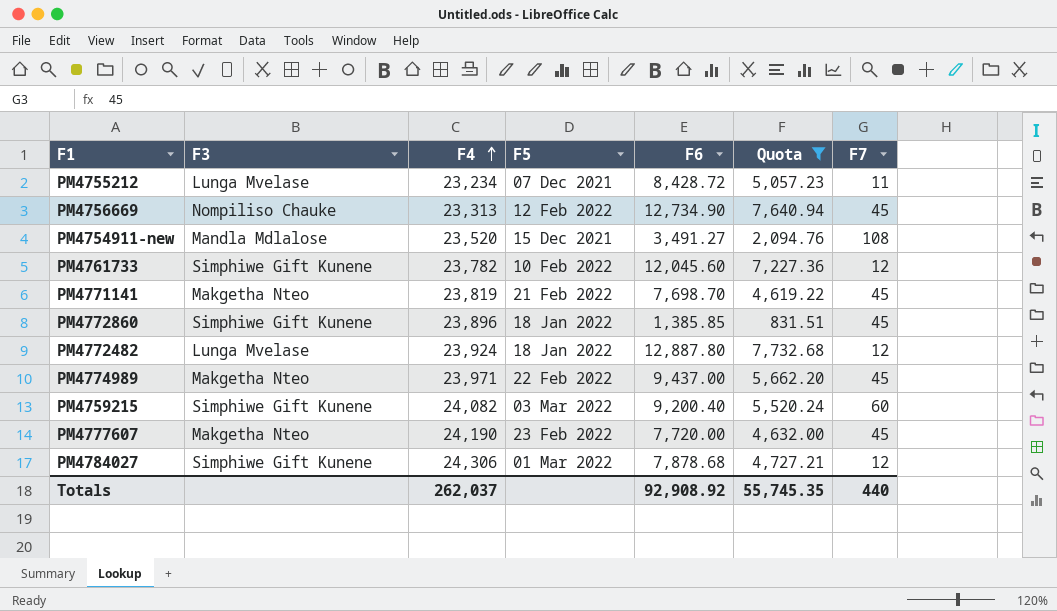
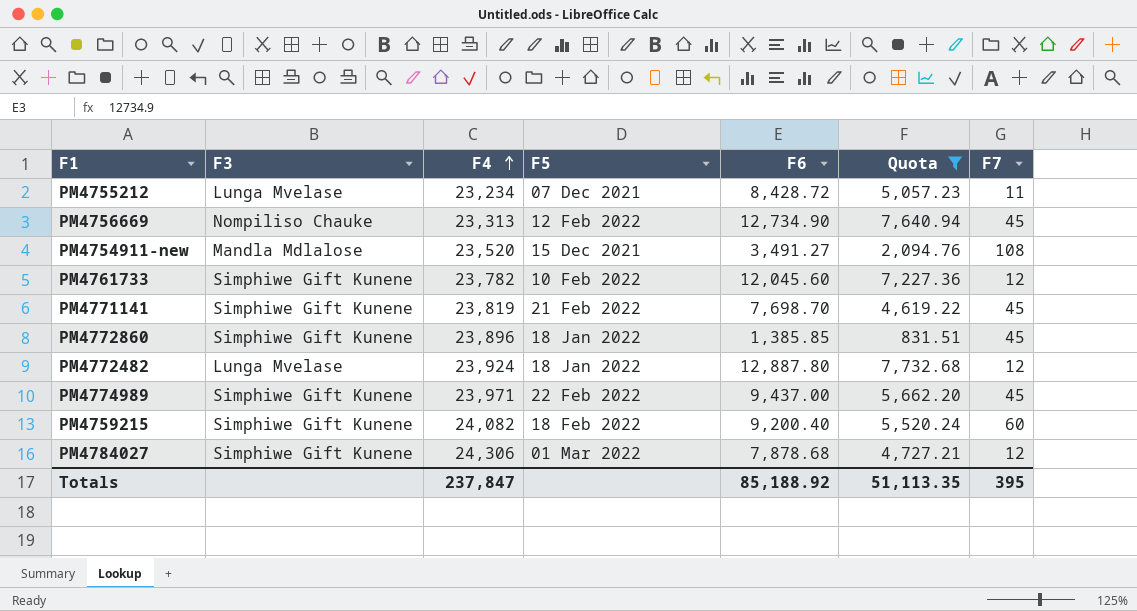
row PM4777607: Makgetha Nteo | 24,190 | 23 Feb 2022 | 7,720.00 | 4,632.00 | 45 -> none
PM4771141 | F3: Makgetha Nteo -> Simphiwe Gift Kunene
PM4774989 | F3: Makgetha Nteo -> Simphiwe Gift Kunene
PM4759215 | F5: 03 Mar 2022 -> 18 Feb 2022
Totals | F4: 262,037 -> 237,847
Totals | F6: 92,908.92 -> 85,188.92
Totals | Quota: 55,745.35 -> 51,113.35
Totals | F7: 440 -> 395

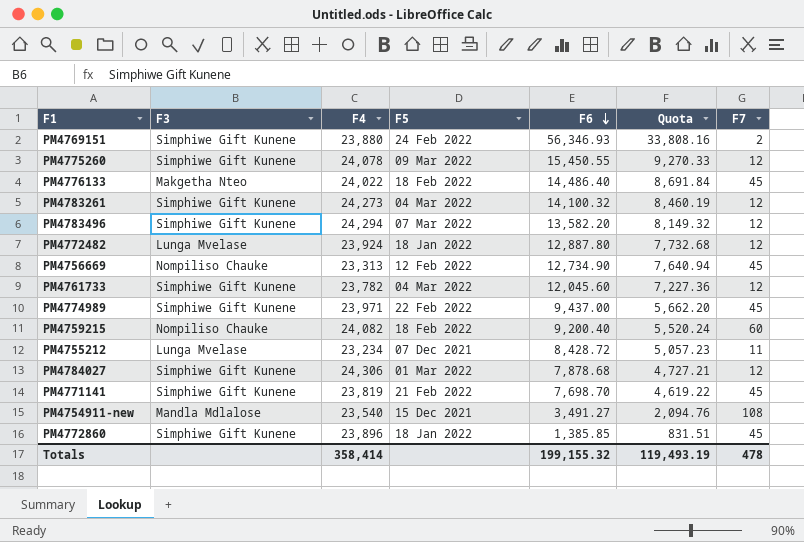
filter: Quota <= 7,732.68 -> none
row order: F4 ascending -> F6 descending
PM4761733 | F5: 10 Feb 2022 -> 04 Mar 2022
PM4759215 | F3: Simphiwe Gift Kunene -> Nompiliso Chauke
PM4754911-new | F4: 23,520 -> 23,540
Totals | F4: 237,847 -> 358,414
Totals | F6: 85,188.92 -> 199,155.32
Totals | Quota: 51,113.35 -> 119,493.19
Totals | F7: 395 -> 478

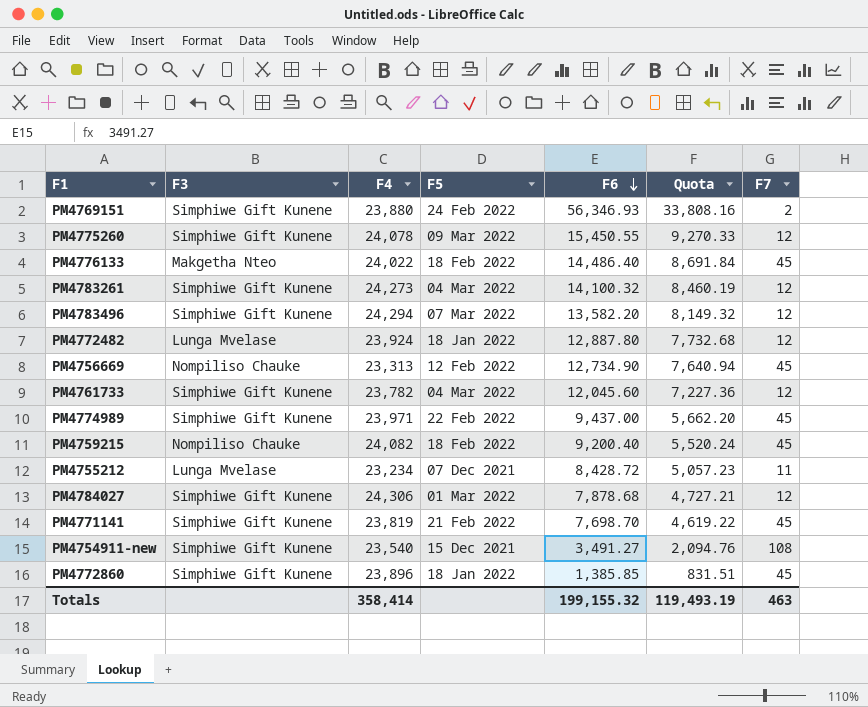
PM4759215 | F7: 60 -> 45
PM4754911-new | F3: Mandla Mdlalose -> Simphiwe Gift Kunene
Totals | F7: 478 -> 463

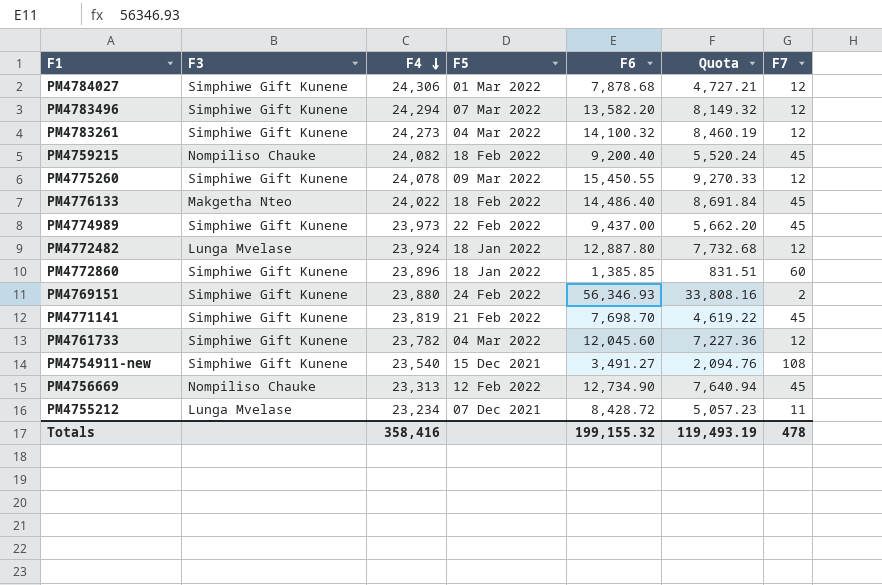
row order: F6 descending -> F4 descending
PM4774989 | F4: 23,971 -> 23,973
PM4772860 | F7: 45 -> 60
Totals | F4: 358,414 -> 358,416
Totals | F7: 463 -> 478

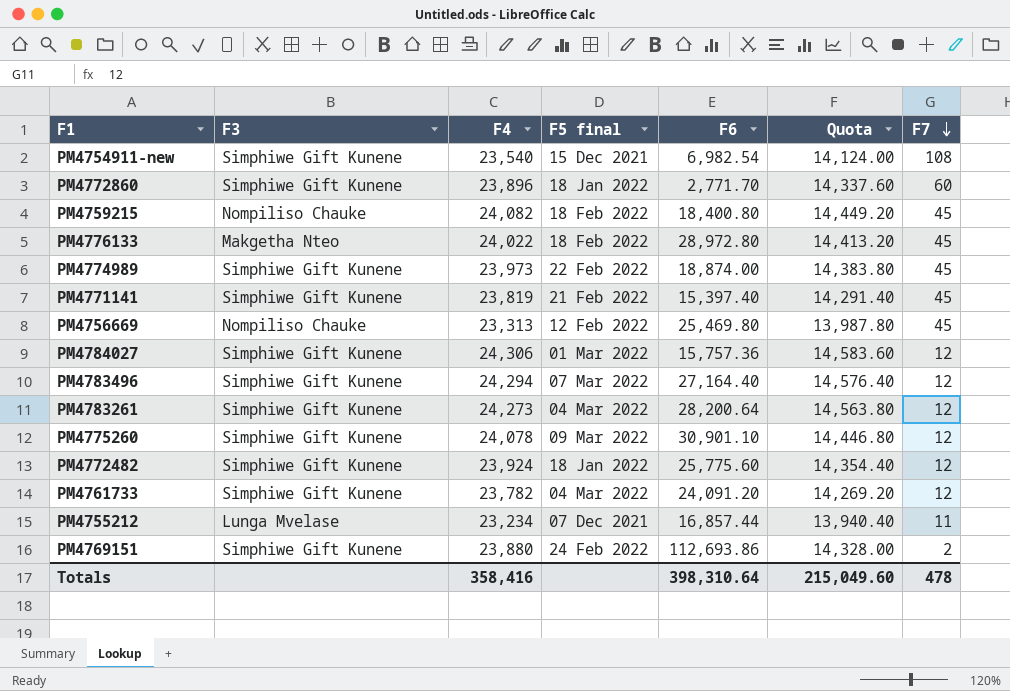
row order: F4 descending -> F7 descending
column name: F5 -> F5 final
column Quota | formula: [F6] * 0.6 -> [F4] * 0.6
PM4754911-new | F6: 3,491.27 -> 6,982.54
PM4772860 | F6: 1,385.85 -> 2,771.70
PM4759215 | F6: 9,200.40 -> 18,400.80
PM4776133 | F6: 14,486.40 -> 28,972.80
PM4774989 | F6: 9,437.00 -> 18,874.00
PM4771141 | F6: 7,698.70 -> 15,397.40
PM4756669 | F6: 12,734.90 -> 25,469.80
PM4784027 | F6: 7,878.68 -> 15,757.36
PM4783496 | F6: 13,582.20 -> 27,164.40
PM4783261 | F6: 14,100.32 -> 28,200.64
PM4775260 | F6: 15,450.55 -> 30,901.10
PM4772482 | F3: Lunga Mvelase -> Simphiwe Gift Kunene
PM4772482 | F6: 12,887.80 -> 25,775.60
PM4761733 | F6: 12,045.60 -> 24,091.20
PM4755212 | F6: 8,428.72 -> 16,857.44
PM4769151 | F6: 56,346.93 -> 112,693.86
Totals | F6: 199,155.32 -> 398,310.64
Totals | Quota: 119,493.19 -> 215,049.60

